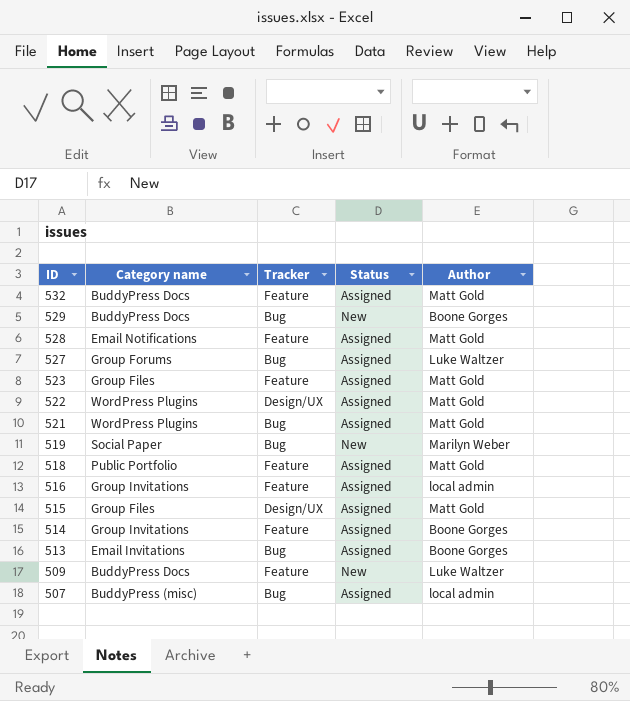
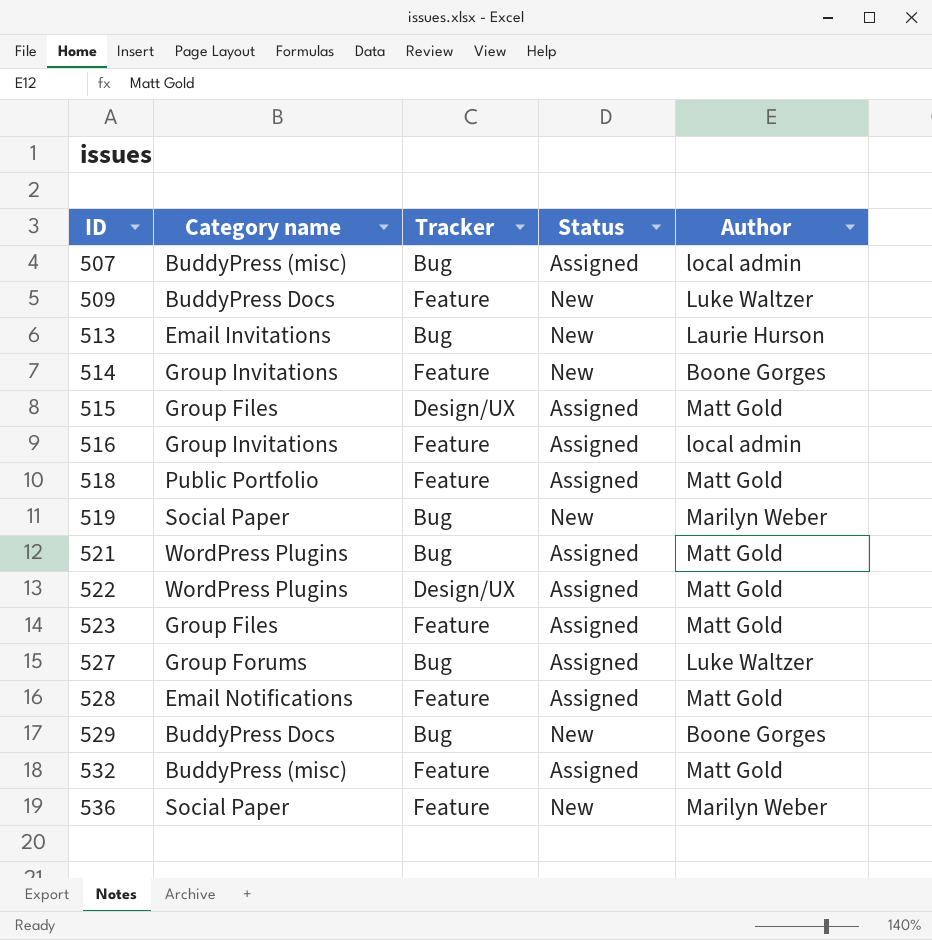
row order: ID descending -> ID ascending
513 | Status: Assigned -> New
513 | Author: Boone Gorges -> Laurie Hurson
514 | Status: Assigned -> New
532 | Category name: BuddyPress Docs -> BuddyPress (misc)
row 536: none -> Social Paper | Feature | New | Marilyn Weber

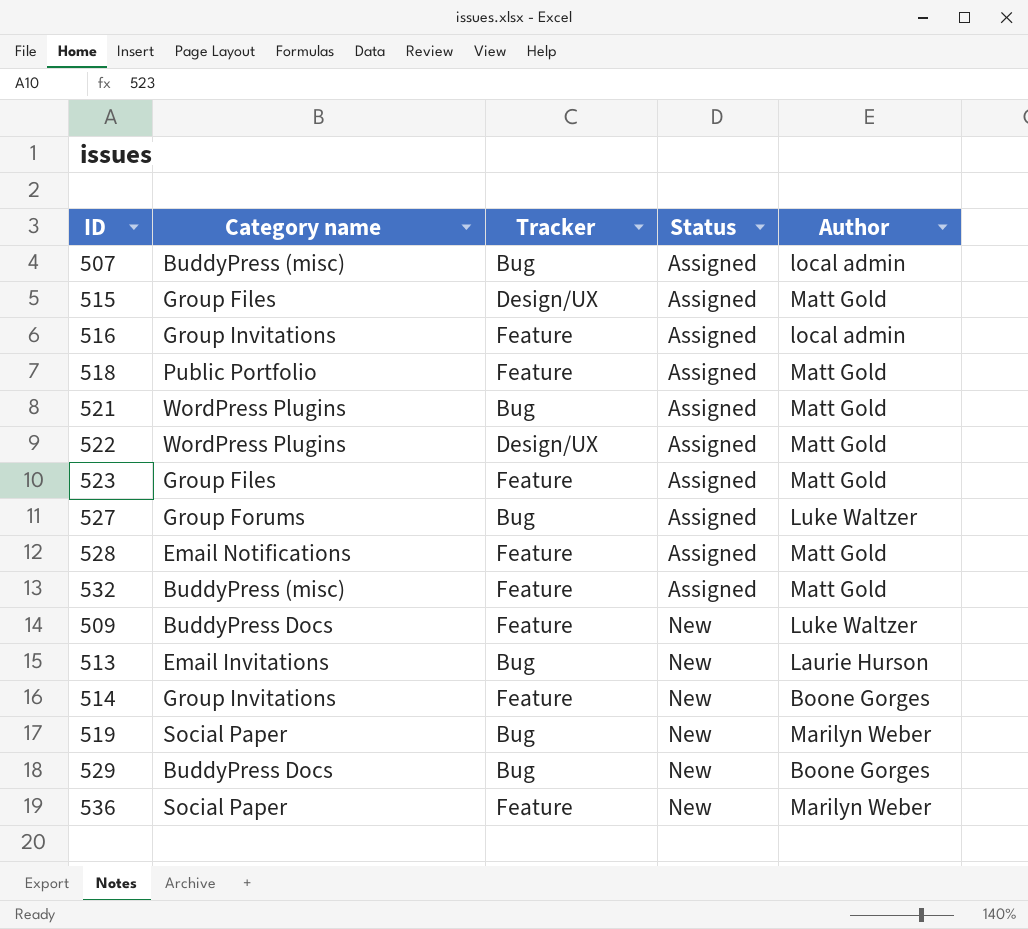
row order: ID ascending -> Status ascending

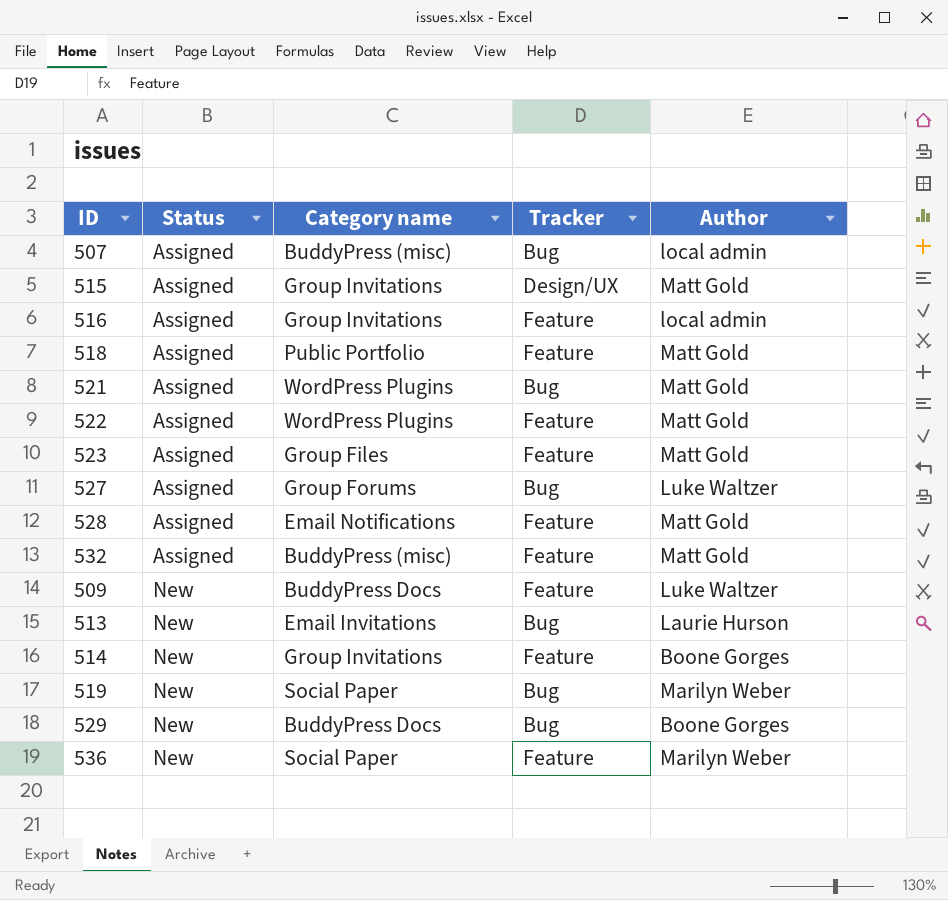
column Status | position: 4 -> 2
515 | Category name: Group Files -> Group Invitations
522 | Tracker: Design/UX -> Feature

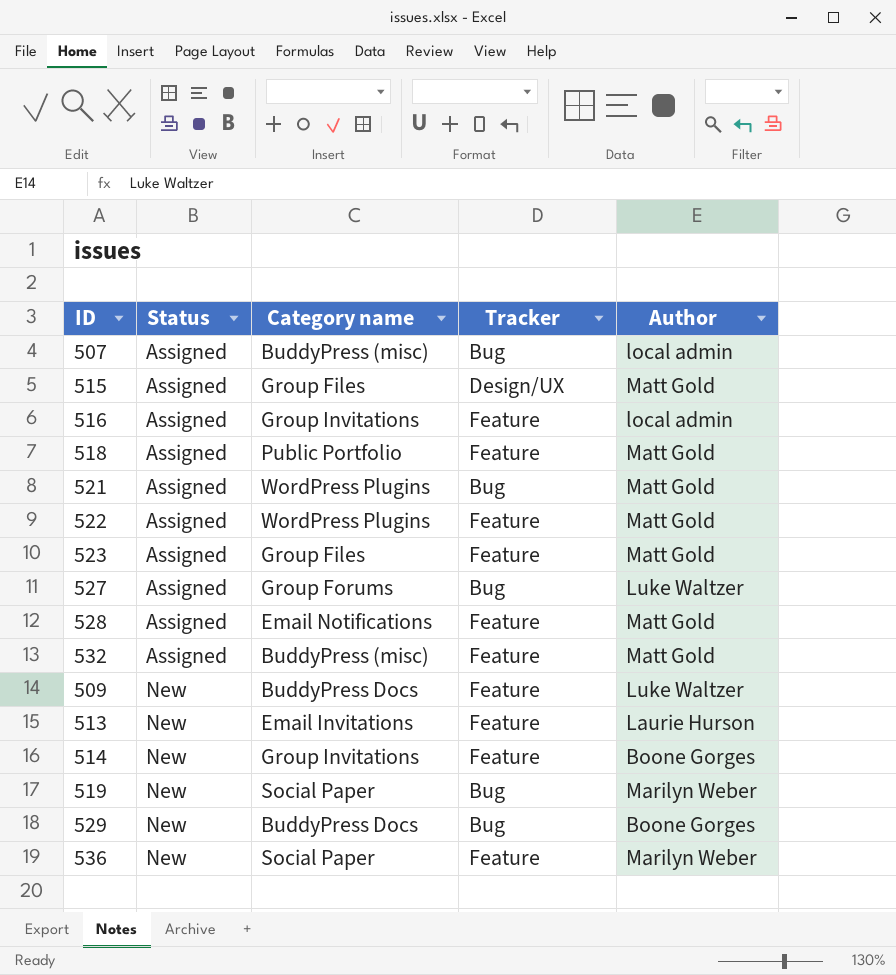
515 | Category name: Group Invitations -> Group Files
513 | Tracker: Bug -> Feature

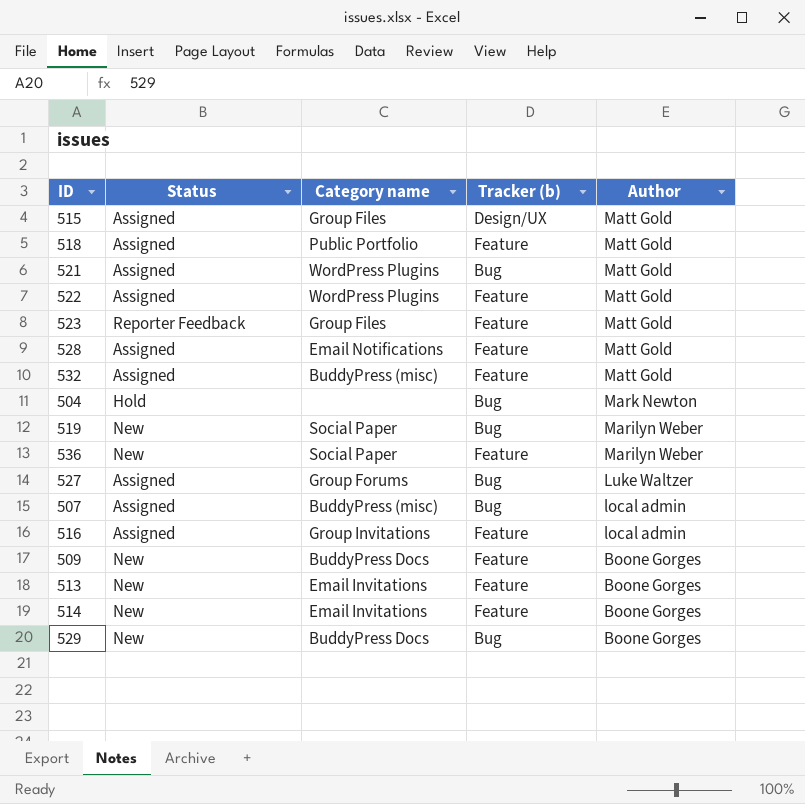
row order: Status ascending -> Author descending
column name: Tracker -> Tracker (b)
523 | Status: Assigned -> Reporter Feedback
row 504: none -> Hold | none | Bug | Mark Newton
509 | Author: Luke Waltzer -> Boone Gorges
513 | Author: Laurie Hurson -> Boone Gorges
514 | Category name: Group Invitations -> Email Invitations

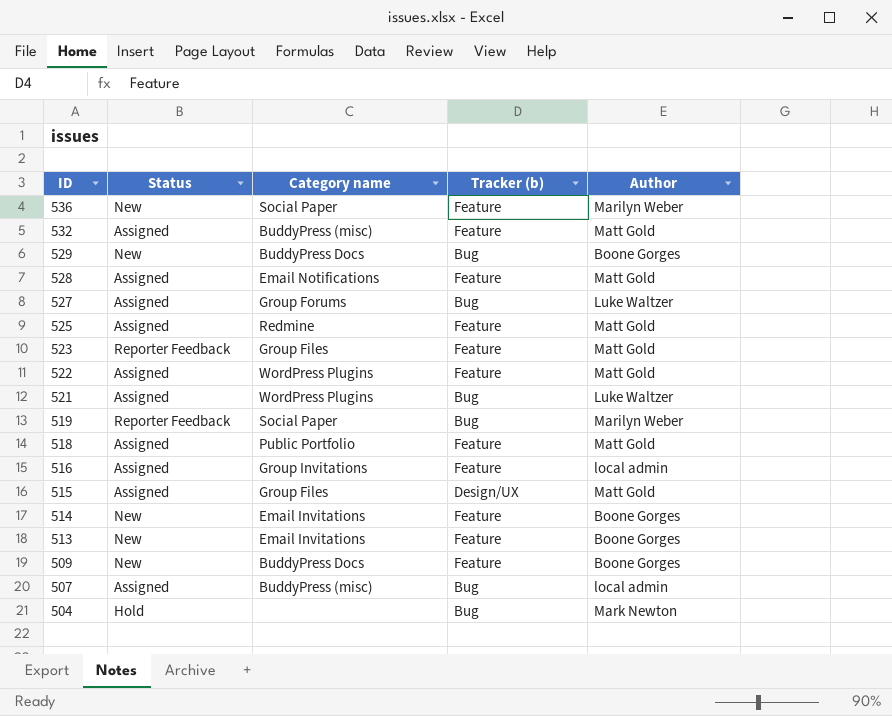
row order: Author descending -> ID descending
row 525: none -> Assigned | Redmine | Feature | Matt Gold
521 | Author: Matt Gold -> Luke Waltzer
519 | Status: New -> Reporter Feedback

